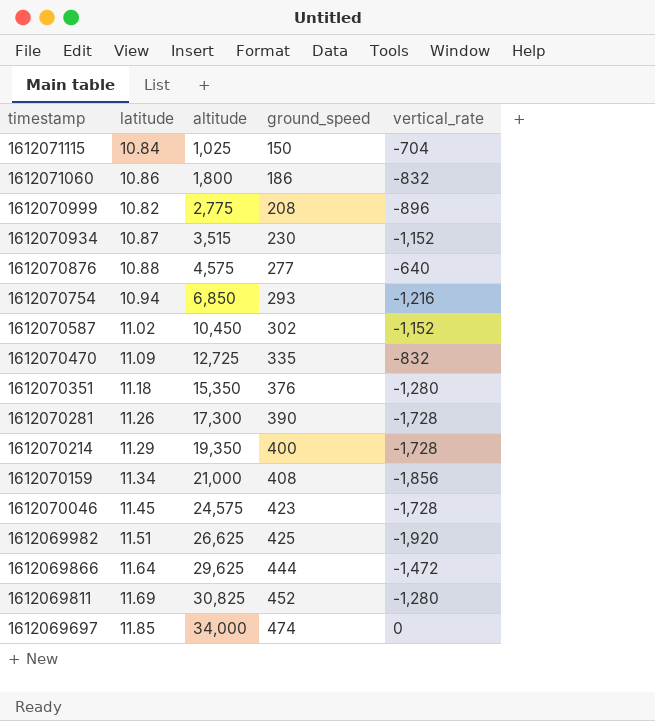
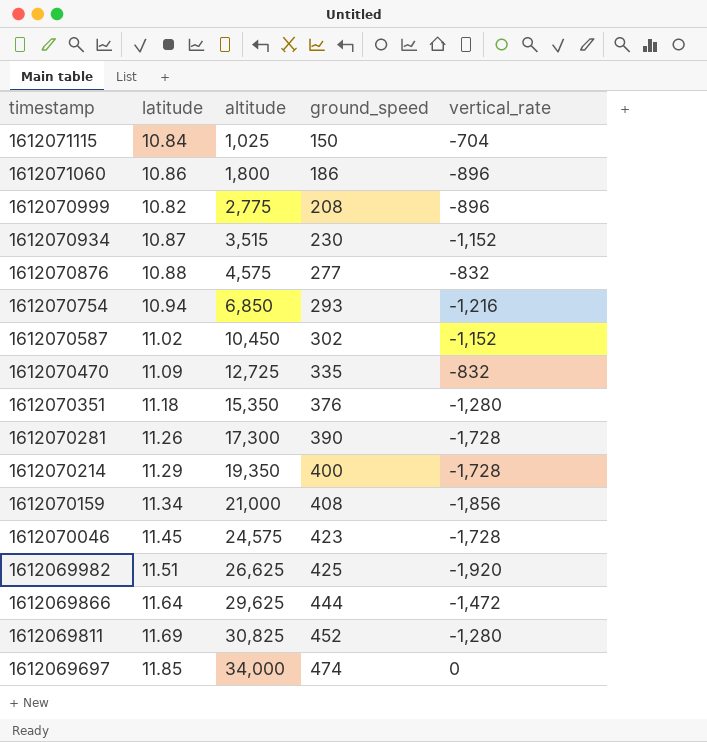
1612071060 | vertical_rate: -832 -> -896
1612070876 | vertical_rate: -640 -> -832

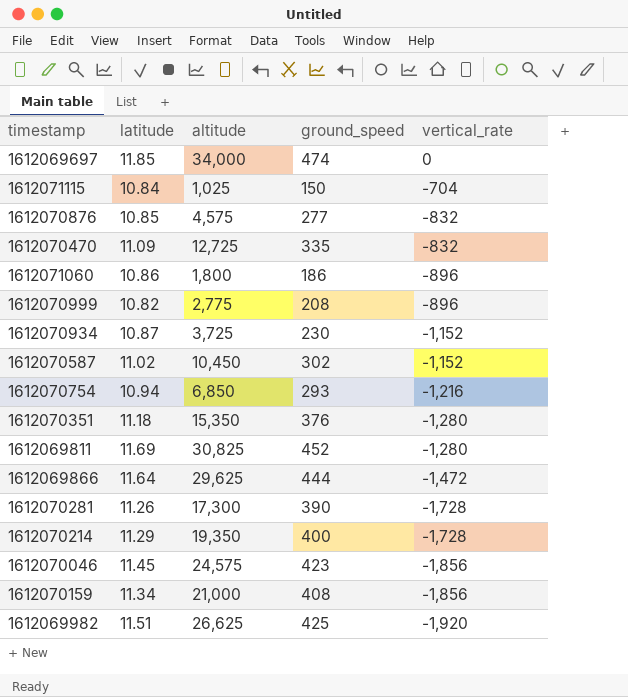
row order: timestamp descending -> vertical_rate descending
1612070876 | latitude: 10.88 -> 10.85
1612070934 | altitude: 3,515 -> 3,725
1612070046 | vertical_rate: -1,728 -> -1,856

